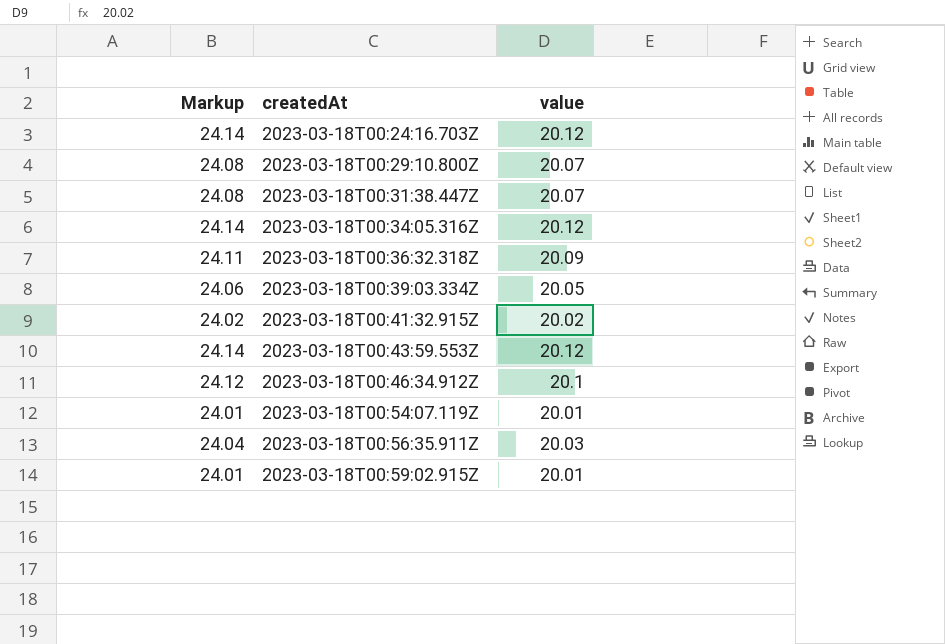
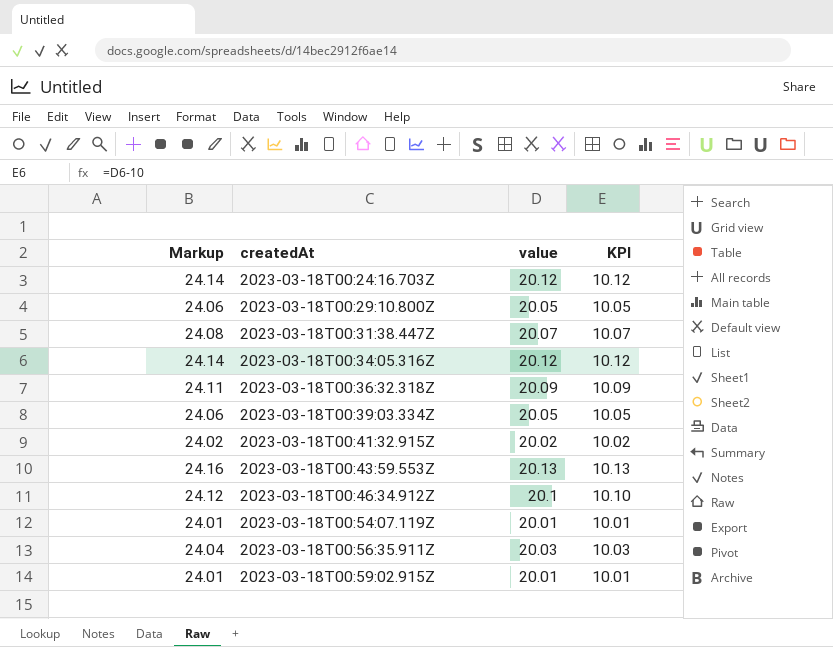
column KPI | formula: none -> [value] - 10
2023-03-18T00:29:10.800Z | Markup: 24.08 -> 24.06
2023-03-18T00:29:10.800Z | value: 20.07 -> 20.05
2023-03-18T00:43:59.553Z | Markup: 24.14 -> 24.16
2023-03-18T00:43:59.553Z | value: 20.12 -> 20.13

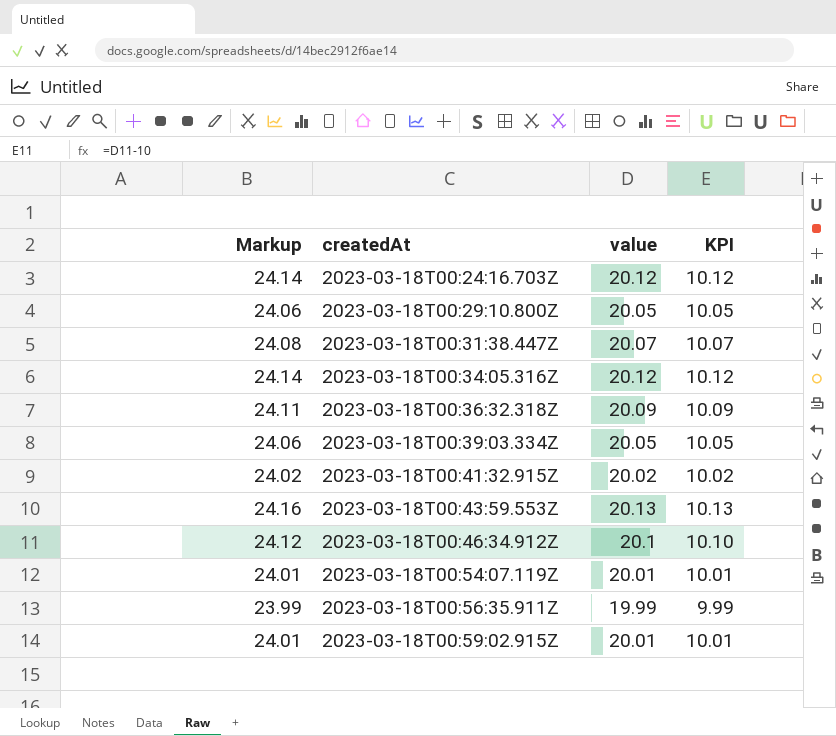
2023-03-18T00:56:35.911Z | Markup: 24.04 -> 23.99
2023-03-18T00:56:35.911Z | value: 20.03 -> 19.99
2023-03-18T00:56:35.911Z | KPI: 10.03 -> 9.99

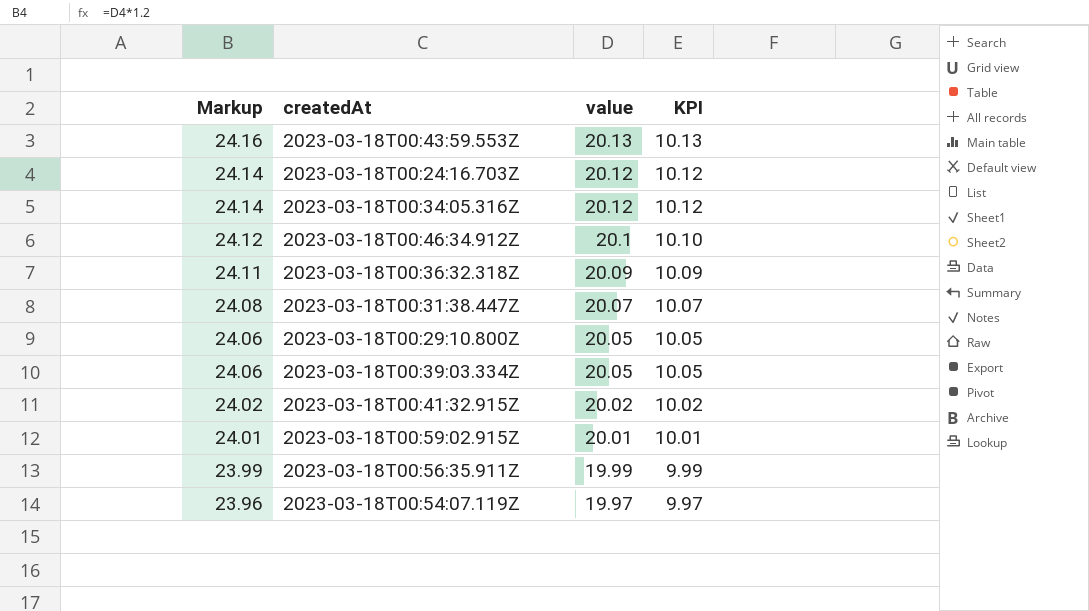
row order: createdAt ascending -> Markup descending
2023-03-18T00:54:07.119Z | Markup: 24.01 -> 23.96
2023-03-18T00:54:07.119Z | value: 20.01 -> 19.97
2023-03-18T00:54:07.119Z | KPI: 10.01 -> 9.97

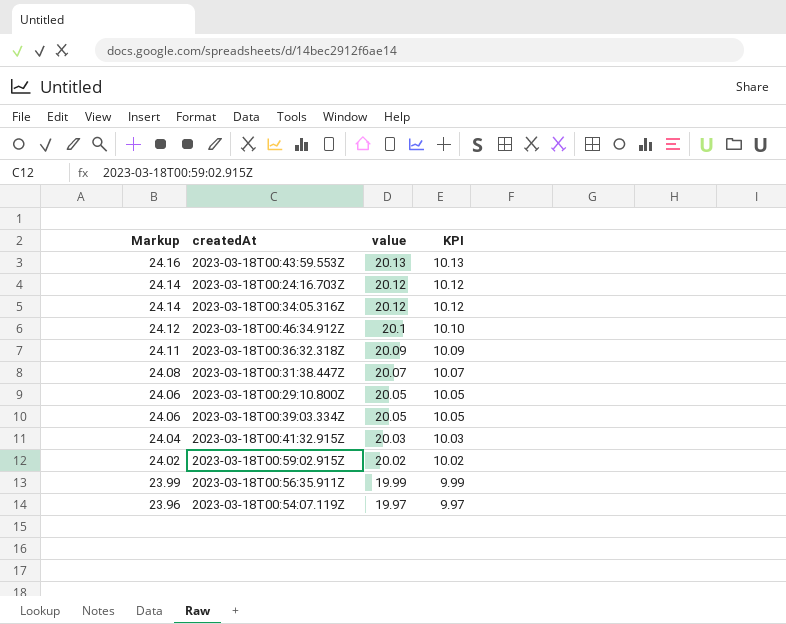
2023-03-18T00:41:32.915Z | Markup: 24.02 -> 24.04
2023-03-18T00:41:32.915Z | value: 20.02 -> 20.03
2023-03-18T00:41:32.915Z | KPI: 10.02 -> 10.03
2023-03-18T00:59:02.915Z | Markup: 24.01 -> 24.02
2023-03-18T00:59:02.915Z | value: 20.01 -> 20.02
2023-03-18T00:59:02.915Z | KPI: 10.01 -> 10.02

